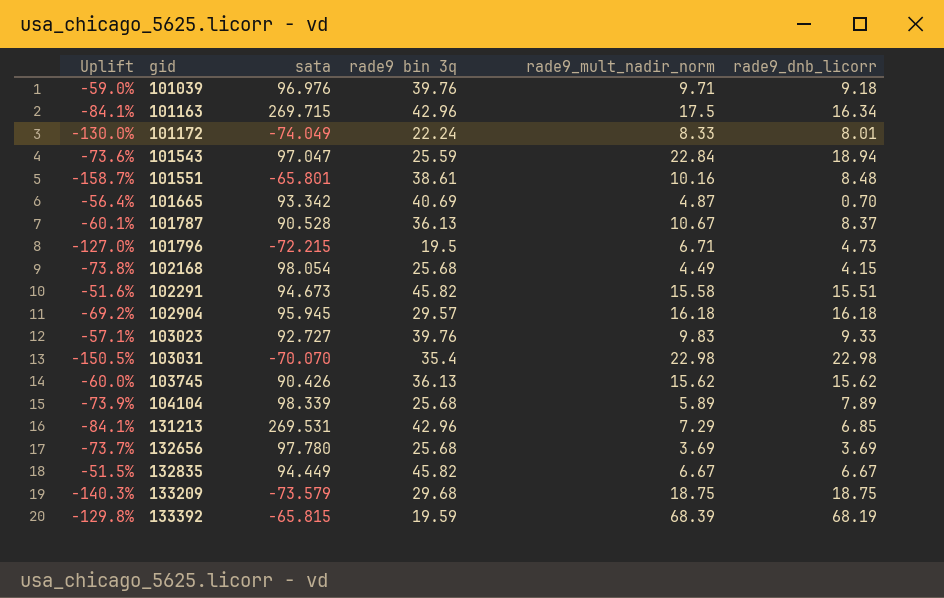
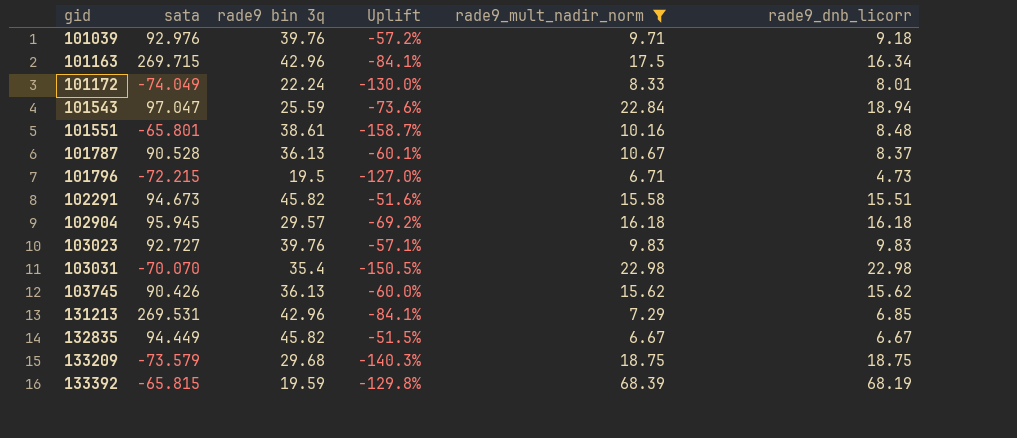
filter: none -> rade9_mult_nadir_norm >= 6.67
column Uplift | position: 1 -> 4
101039 | sata: 96.976 -> 92.976
101039 | Uplift: -59.0% -> -57.2%
103023 | rade9_dnb_licorr: 9.33 -> 9.83

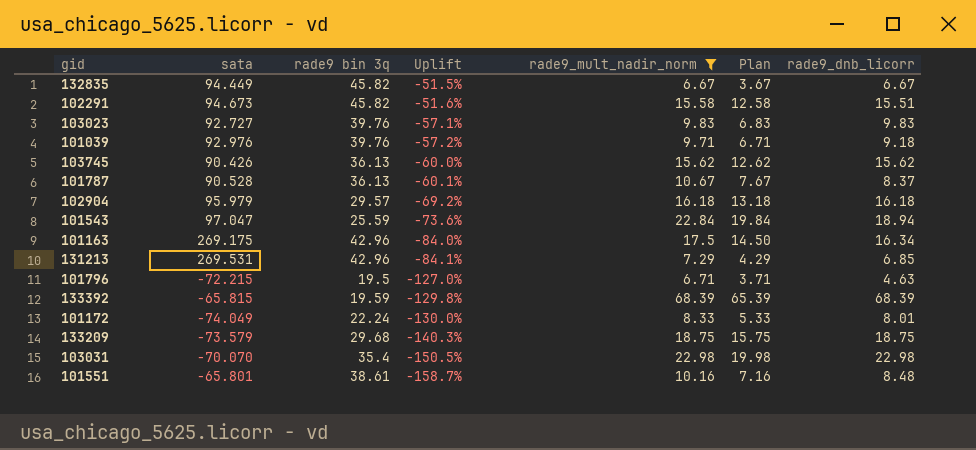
row order: gid ascending -> Uplift descending
column Plan | formula: none -> [rade9_mult_nadir_norm] - 3
102904 | sata: 95.945 -> 95.979
101163 | sata: 269.715 -> 269.175
101163 | Uplift: -84.1% -> -84.0%
101796 | rade9_dnb_licorr: 4.73 -> 4.63
133392 | rade9_dnb_licorr: 68.19 -> 68.39

